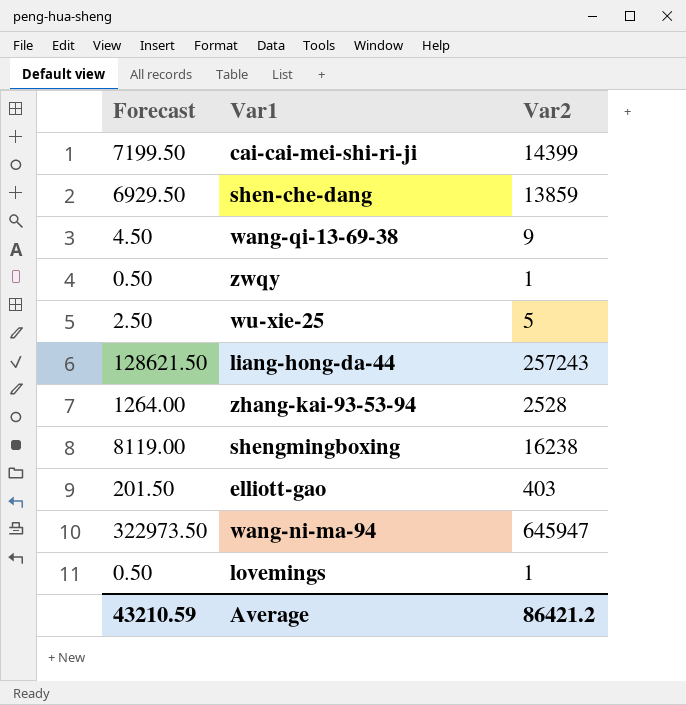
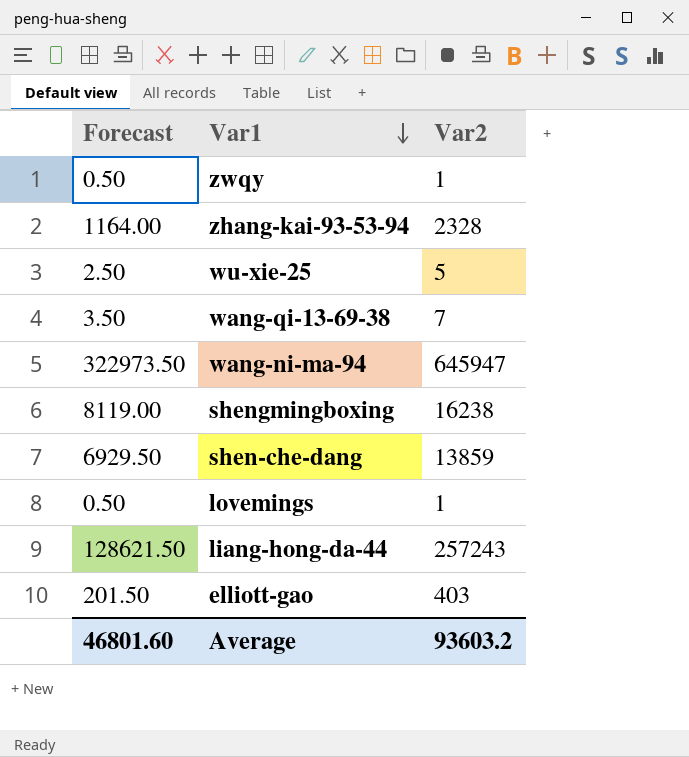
row order: none -> Var1 descending
row cai-cai-mei-shi-ri-ji: 7199.50 | 14399 -> none
zhang-kai-93-53-94 | Forecast: 1264.00 -> 1164.00
zhang-kai-93-53-94 | Var2: 2528 -> 2328
wang-qi-13-69-38 | Forecast: 4.50 -> 3.50
wang-qi-13-69-38 | Var2: 9 -> 7
Average | Forecast: 43210.59 -> 46801.60
Average | Var2: 86421.2 -> 93603.2

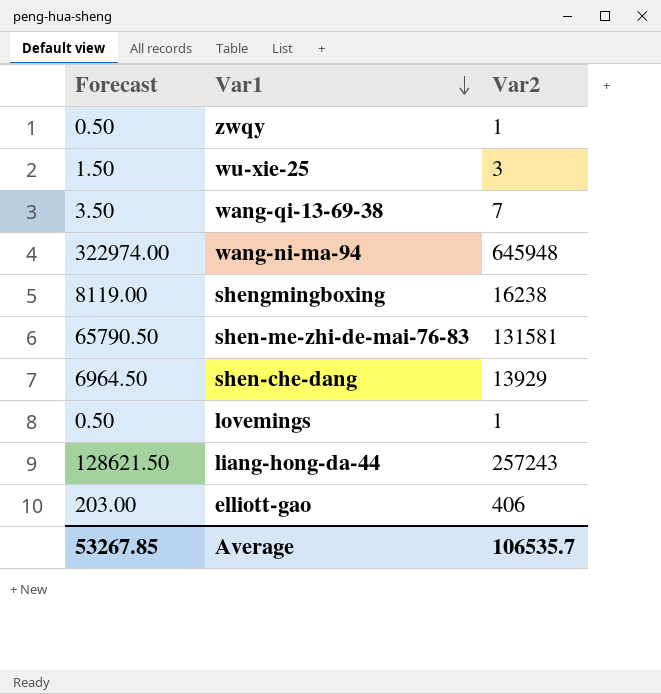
row zhang-kai-93-53-94: 1164.00 | 2328 -> none
wu-xie-25 | Forecast: 2.50 -> 1.50
wu-xie-25 | Var2: 5 -> 3
wang-ni-ma-94 | Forecast: 322973.50 -> 322974.00
wang-ni-ma-94 | Var2: 645947 -> 645948
row shen-me-zhi-de-mai-76-83: none -> 65790.50 | 131581
shen-che-dang | Forecast: 6929.50 -> 6964.50
shen-che-dang | Var2: 13859 -> 13929
elliott-gao | Forecast: 201.50 -> 203.00
elliott-gao | Var2: 403 -> 406
Average | Forecast: 46801.60 -> 53267.85
Average | Var2: 93603.2 -> 106535.7

